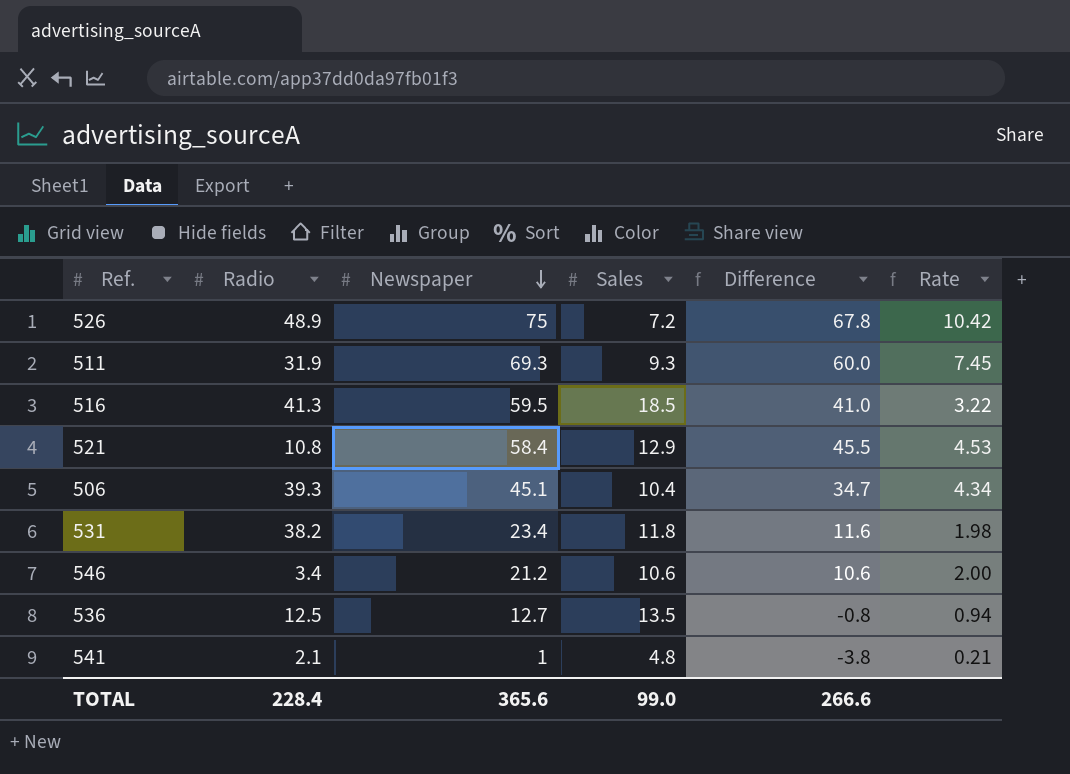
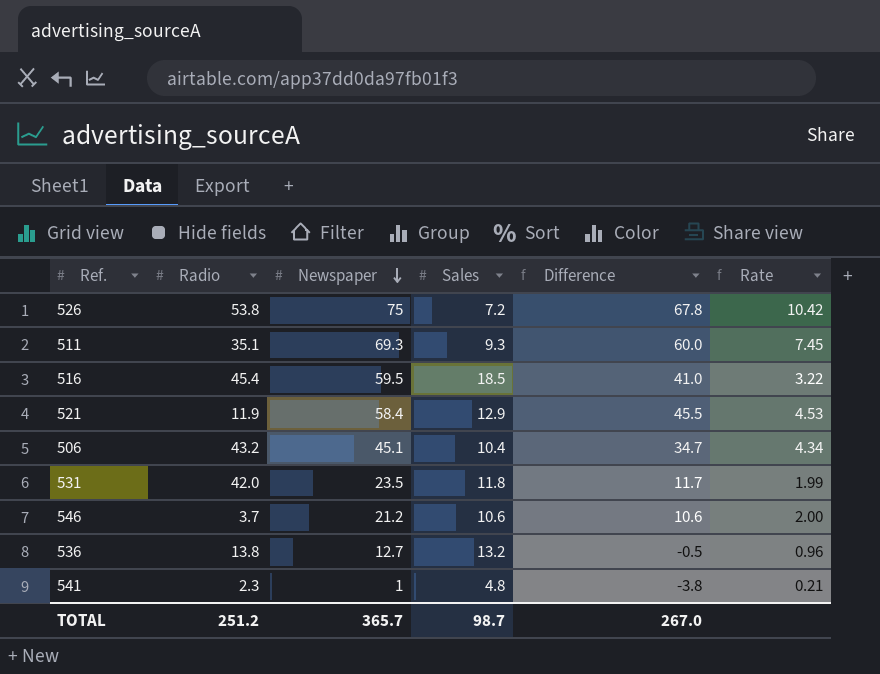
526 | Radio: 48.9 -> 53.8
511 | Radio: 31.9 -> 35.1
516 | Radio: 41.3 -> 45.4
521 | Radio: 10.8 -> 11.9
506 | Radio: 39.3 -> 43.2
531 | Radio: 38.2 -> 42.0
531 | Newspaper: 23.4 -> 23.5
531 | Difference: 11.6 -> 11.7
531 | Rate: 1.98 -> 1.99
546 | Radio: 3.4 -> 3.7
536 | Radio: 12.5 -> 13.8
536 | Sales: 13.5 -> 13.2
536 | Difference: -0.8 -> -0.5
536 | Rate: 0.94 -> 0.96
541 | Radio: 2.1 -> 2.3
TOTAL | Radio: 228.4 -> 251.2
TOTAL | Newspaper: 365.6 -> 365.7
TOTAL | Sales: 99.0 -> 98.7
TOTAL | Difference: 266.6 -> 267.0

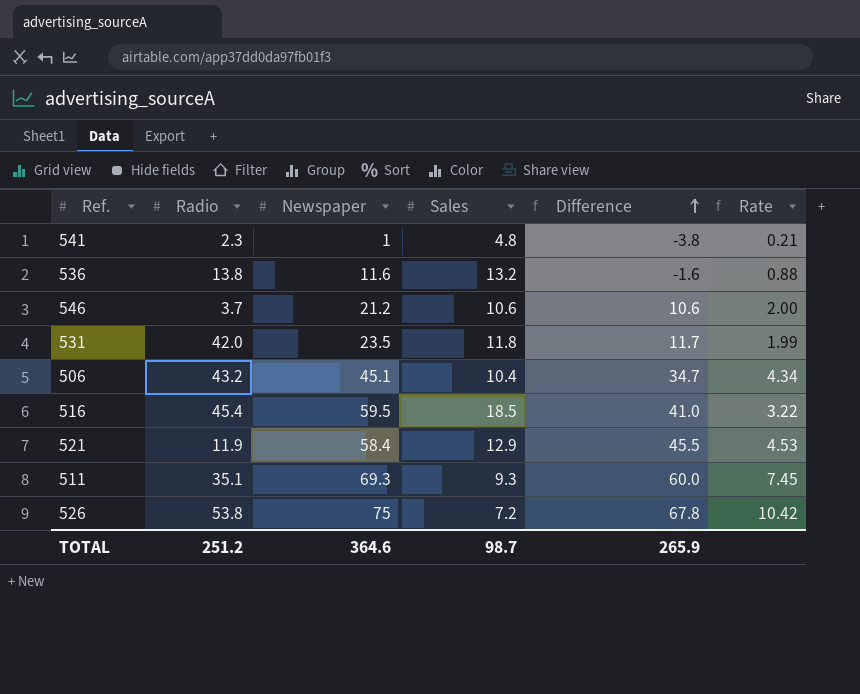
row order: Newspaper descending -> Difference ascending
536 | Newspaper: 12.7 -> 11.6
536 | Difference: -0.5 -> -1.6
536 | Rate: 0.96 -> 0.88
TOTAL | Newspaper: 365.7 -> 364.6
TOTAL | Difference: 267.0 -> 265.9

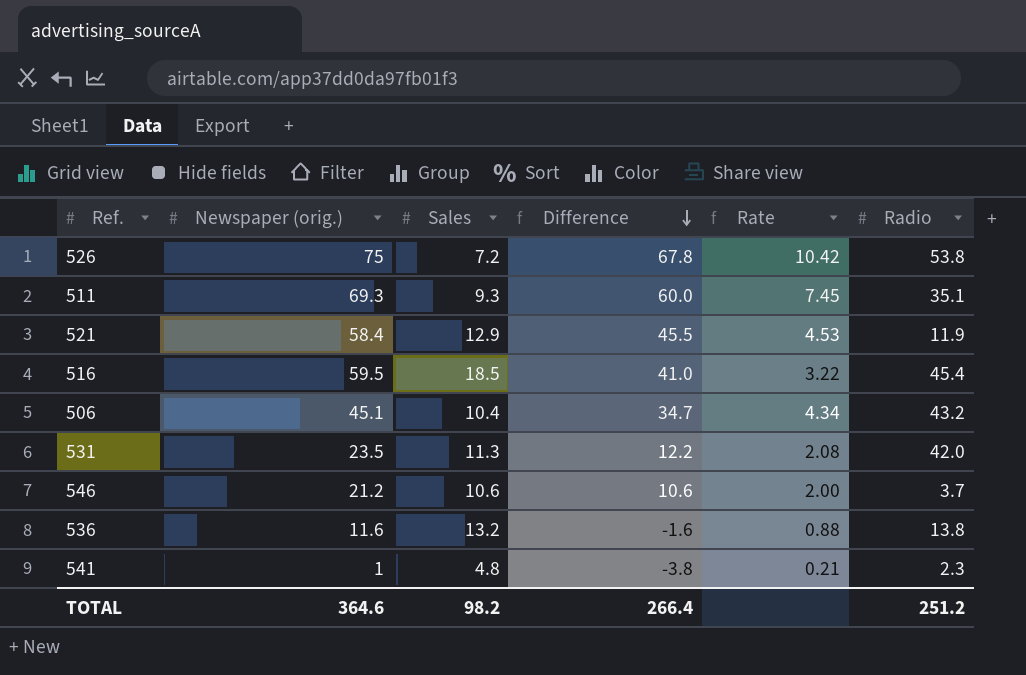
row order: Difference ascending -> Difference descending
column name: Newspaper -> Newspaper (orig.)
column Radio | position: 2 -> 6
531 | Sales: 11.8 -> 11.3
531 | Difference: 11.7 -> 12.2
531 | Rate: 1.99 -> 2.08
TOTAL | Sales: 98.7 -> 98.2
TOTAL | Difference: 265.9 -> 266.4

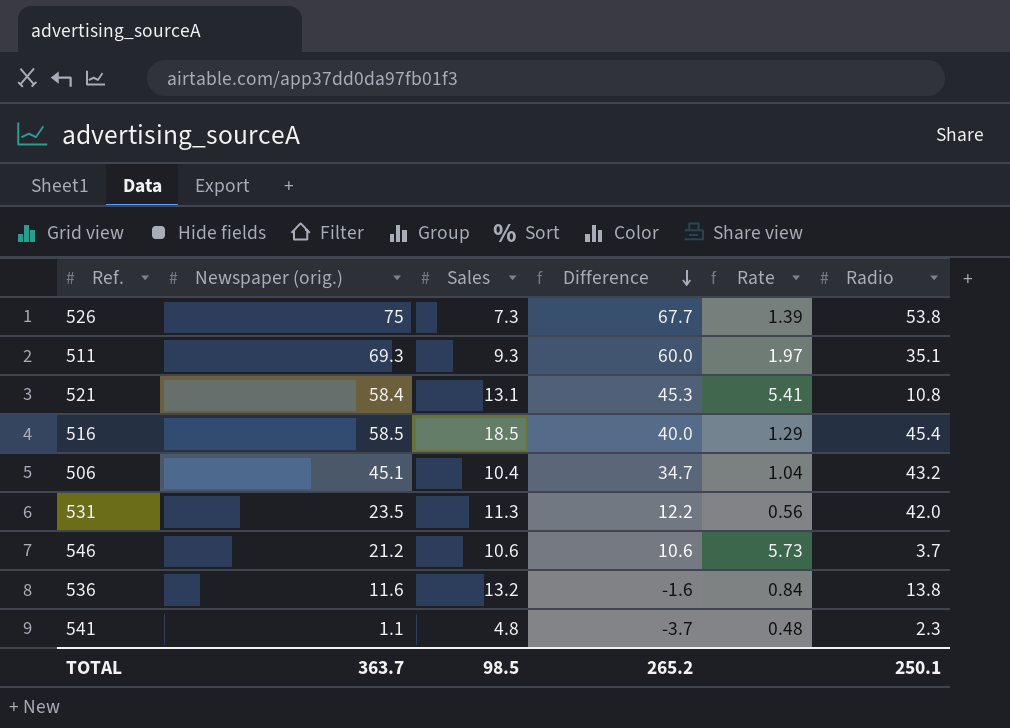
column Rate | formula: [Newspaper (orig.)] / [Sales] -> [Newspaper (orig.)] / [Radio]
526 | Sales: 7.2 -> 7.3
526 | Difference: 67.8 -> 67.7
521 | Sales: 12.9 -> 13.1
521 | Difference: 45.5 -> 45.3
521 | Radio: 11.9 -> 10.8
516 | Newspaper (orig.): 59.5 -> 58.5
516 | Difference: 41.0 -> 40.0
541 | Newspaper (orig.): 1 -> 1.1
541 | Difference: -3.8 -> -3.7
TOTAL | Newspaper (orig.): 364.6 -> 363.7
TOTAL | Sales: 98.2 -> 98.5
TOTAL | Difference: 266.4 -> 265.2
TOTAL | Radio: 251.2 -> 250.1

